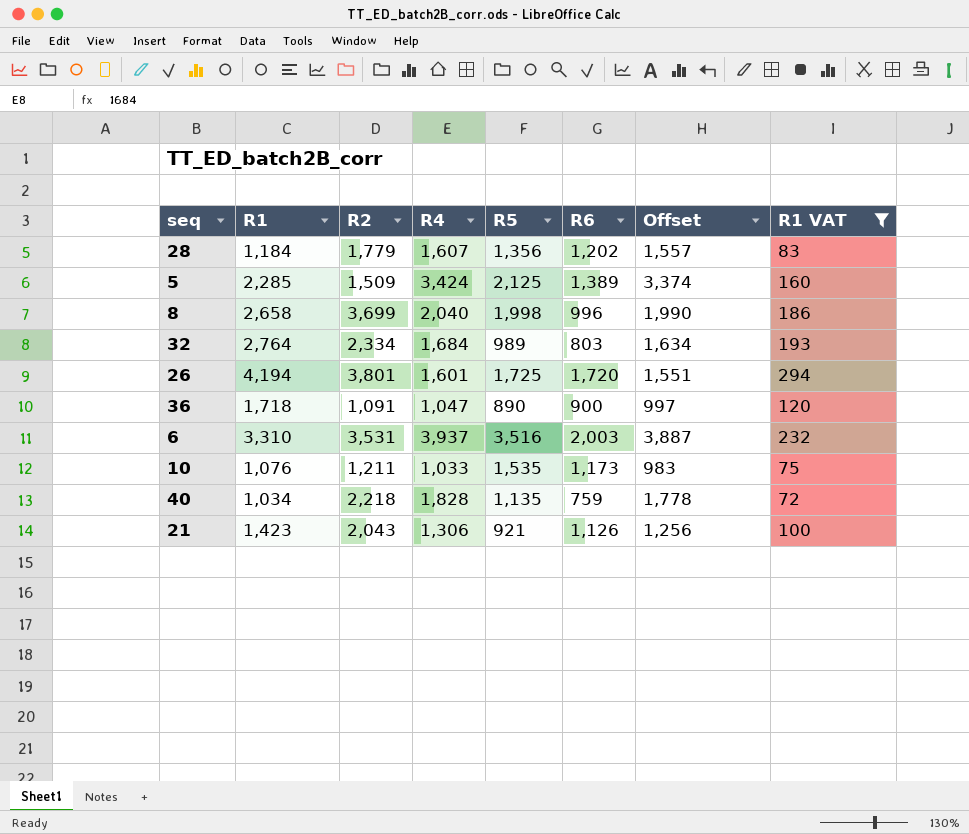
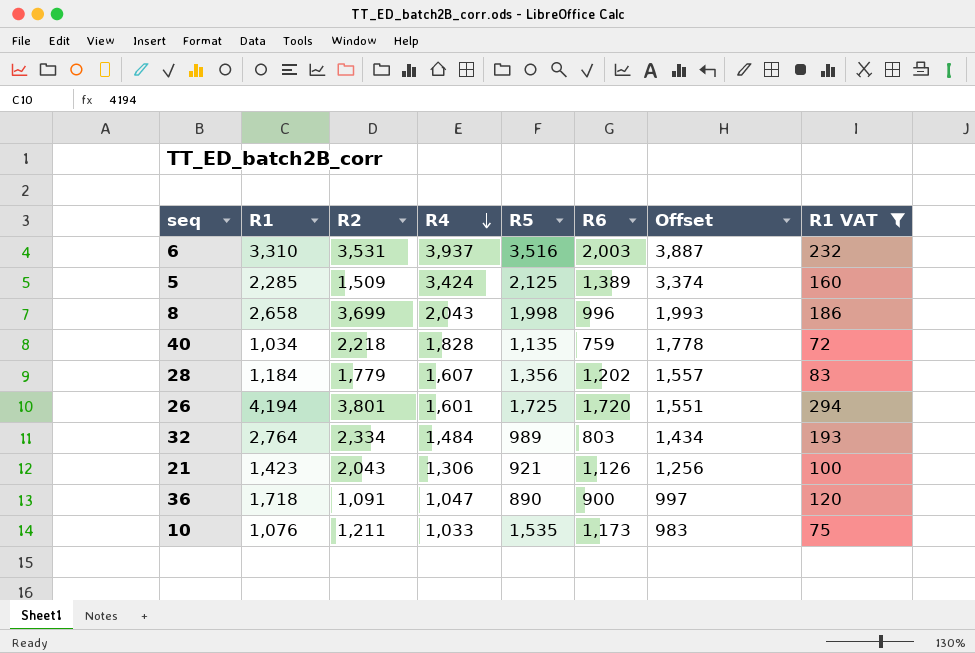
row order: none -> R4 descending
8 | R4: 2,040 -> 2,043
8 | Offset: 1,990 -> 1,993
32 | R4: 1,684 -> 1,484
32 | Offset: 1,634 -> 1,434

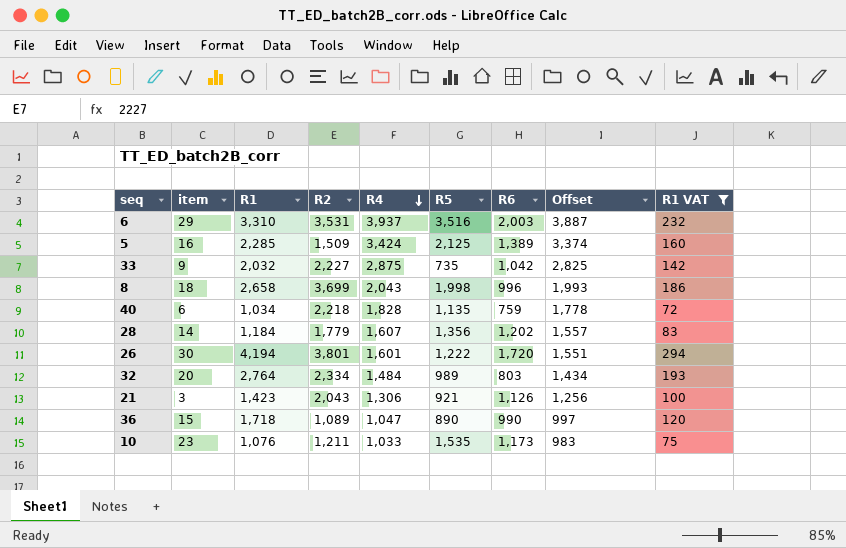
column item | position: none -> 2
row 33: none -> 9 | 2,032 | 2,227 | 2,875 | 735 | 1,042 | 2,825 | 142
26 | R5: 1,725 -> 1,222
36 | R2: 1,091 -> 1,089
36 | R6: 900 -> 990

